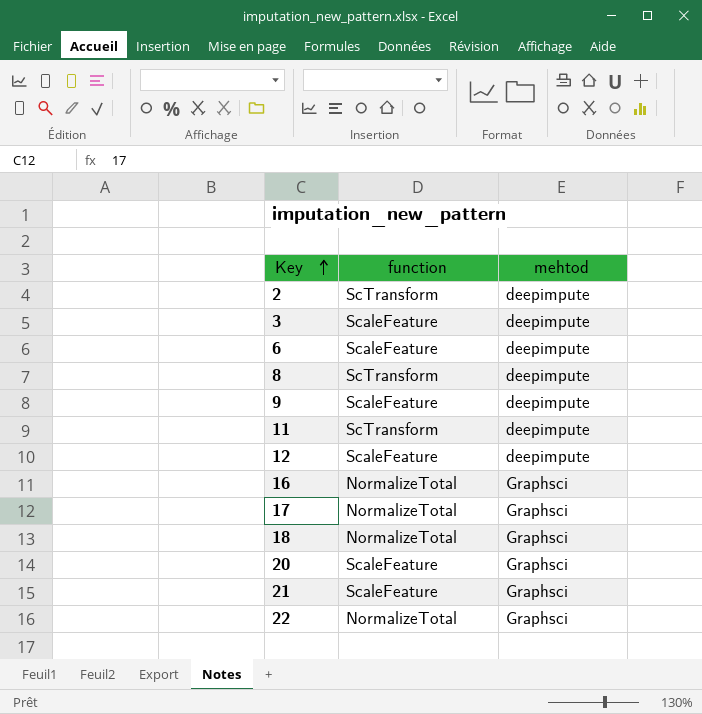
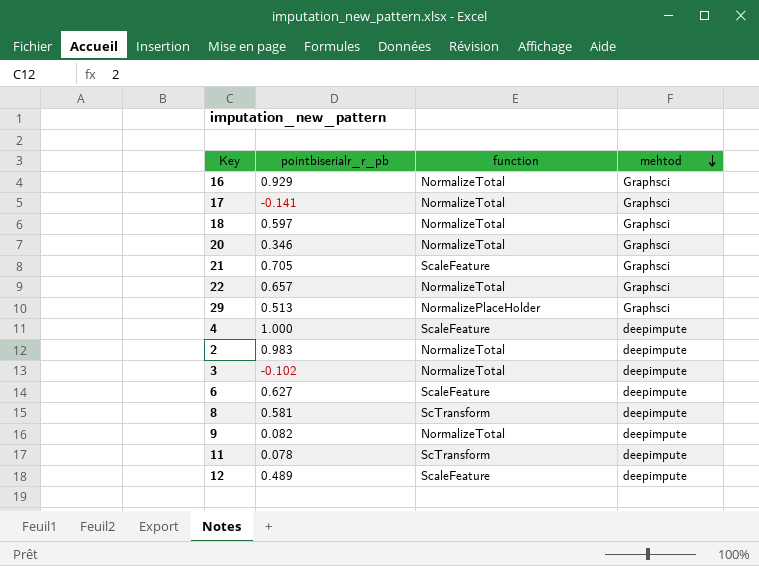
row order: Key ascending -> mehtod descending
column pointbiserialr_r_pb | position: none -> 2
20 | function: ScaleFeature -> NormalizeTotal
row 29: none -> 0.513 | NormalizePlaceHolder | Graphsci
row 4: none -> 1.000 | ScaleFeature | deepimpute
2 | function: ScTransform -> NormalizeTotal
3 | function: ScaleFeature -> NormalizeTotal
9 | function: ScaleFeature -> NormalizeTotal

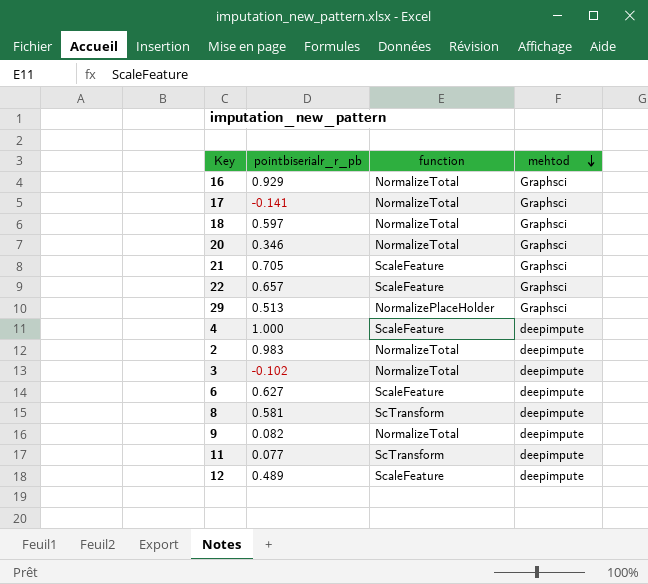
22 | function: NormalizeTotal -> ScaleFeature
11 | pointbiserialr_r_pb: 0.078 -> 0.077

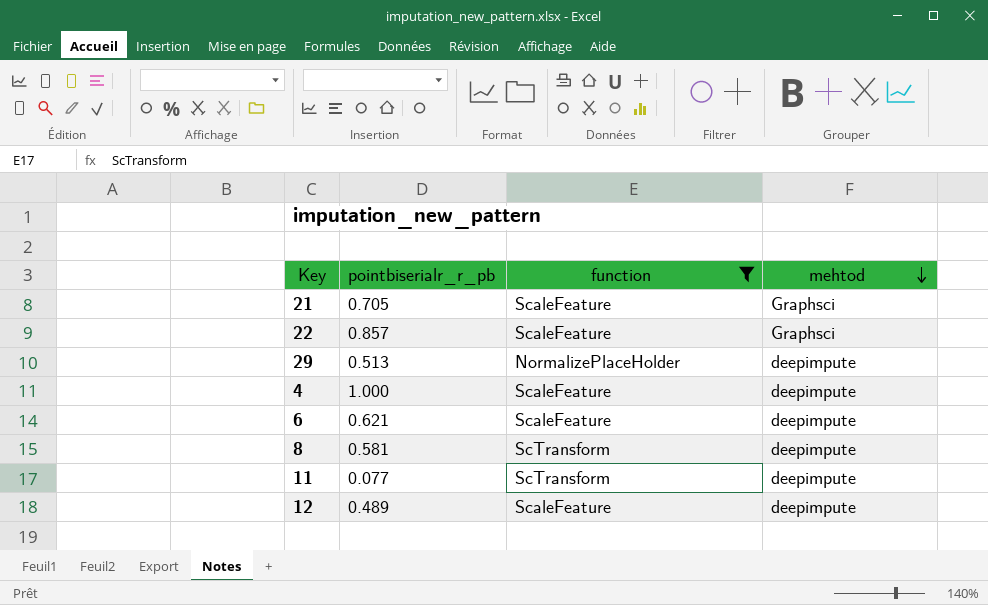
filter: none -> function != NormalizeTotal
22 | pointbiserialr_r_pb: 0.657 -> 0.857
29 | mehtod: Graphsci -> deepimpute
6 | pointbiserialr_r_pb: 0.627 -> 0.621

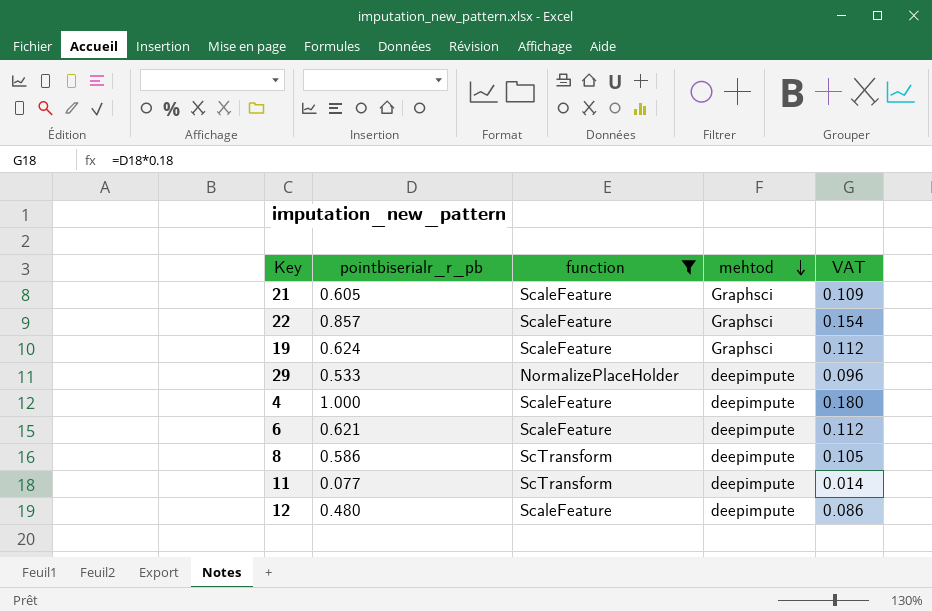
column VAT | formula: none -> [pointbiserialr_r_pb] * 0.18
21 | pointbiserialr_r_pb: 0.705 -> 0.605
row 19: none -> 0.624 | ScaleFeature | Graphsci | 0.112
29 | pointbiserialr_r_pb: 0.513 -> 0.533
8 | pointbiserialr_r_pb: 0.581 -> 0.586
12 | pointbiserialr_r_pb: 0.489 -> 0.480

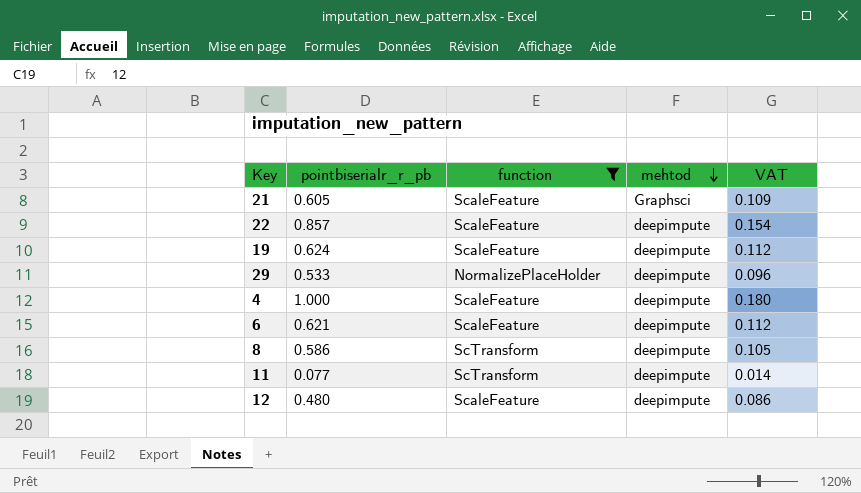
22 | mehtod: Graphsci -> deepimpute
19 | mehtod: Graphsci -> deepimpute

